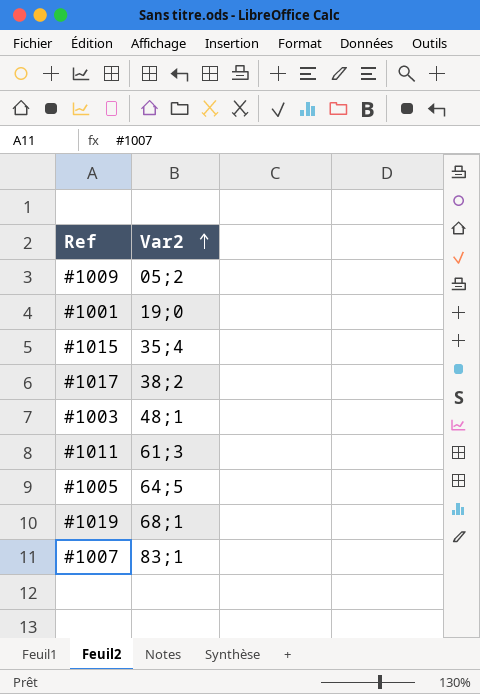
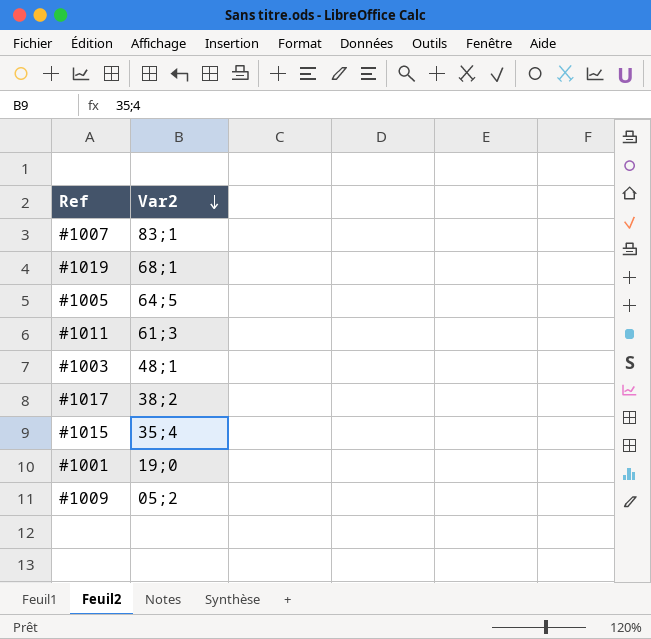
row order: Var2 ascending -> Var2 descending

